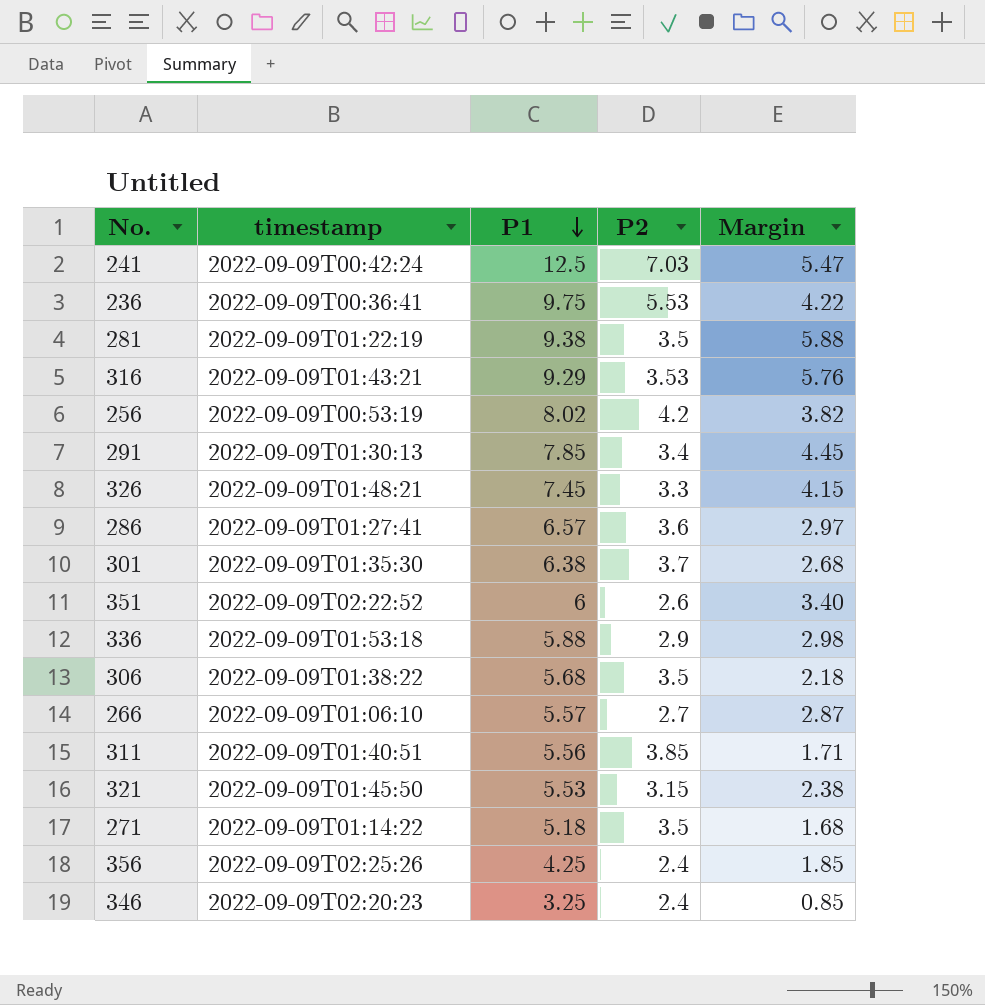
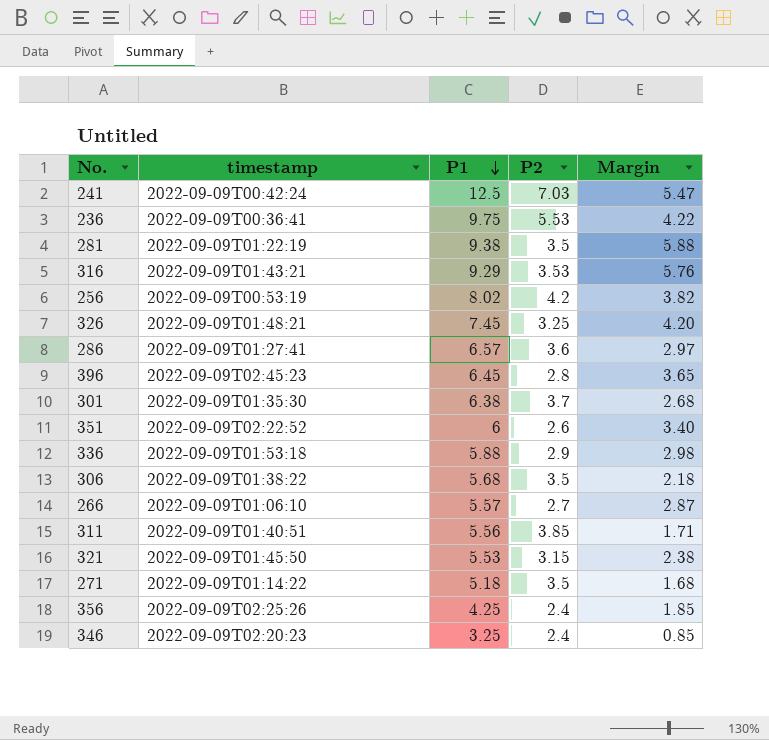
row 291: 2022-09-09T01:30:13 | 7.85 | 3.4 | 4.45 -> none
326 | P2: 3.3 -> 3.25
326 | Margin: 4.15 -> 4.20
row 396: none -> 2022-09-09T02:45:23 | 6.45 | 2.8 | 3.65

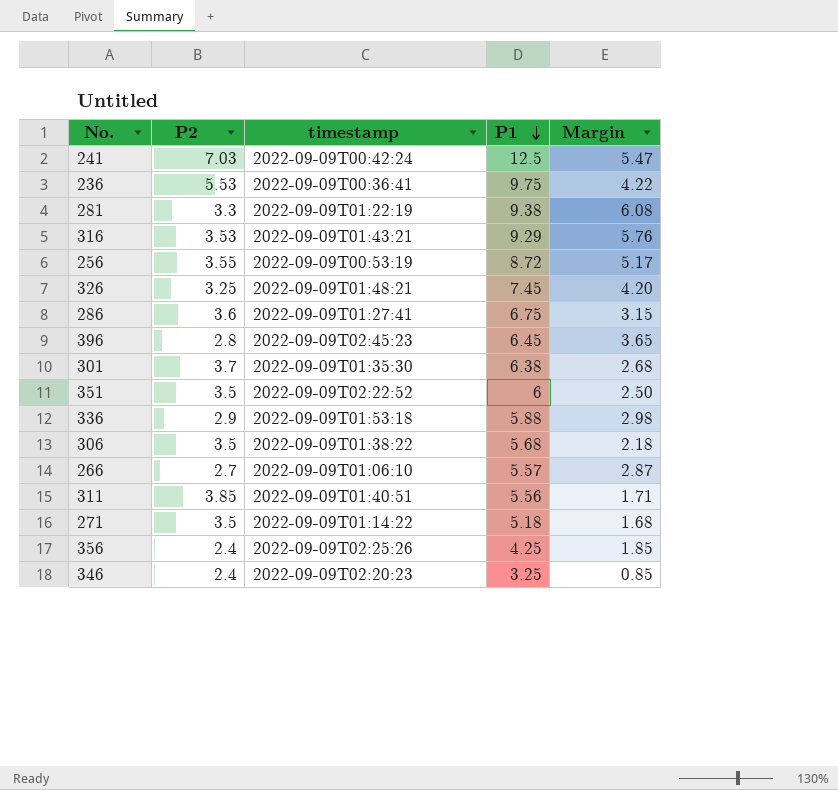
column P2 | position: 4 -> 2
row 321: 2022-09-09T01:45:50 | 5.53 | 3.15 | 2.38 -> none
281 | P2: 3.5 -> 3.3
281 | Margin: 5.88 -> 6.08
256 | P2: 4.2 -> 3.55
256 | P1: 8.02 -> 8.72
256 | Margin: 3.82 -> 5.17
286 | P1: 6.57 -> 6.75
286 | Margin: 2.97 -> 3.15
351 | P2: 2.6 -> 3.5
351 | Margin: 3.40 -> 2.50

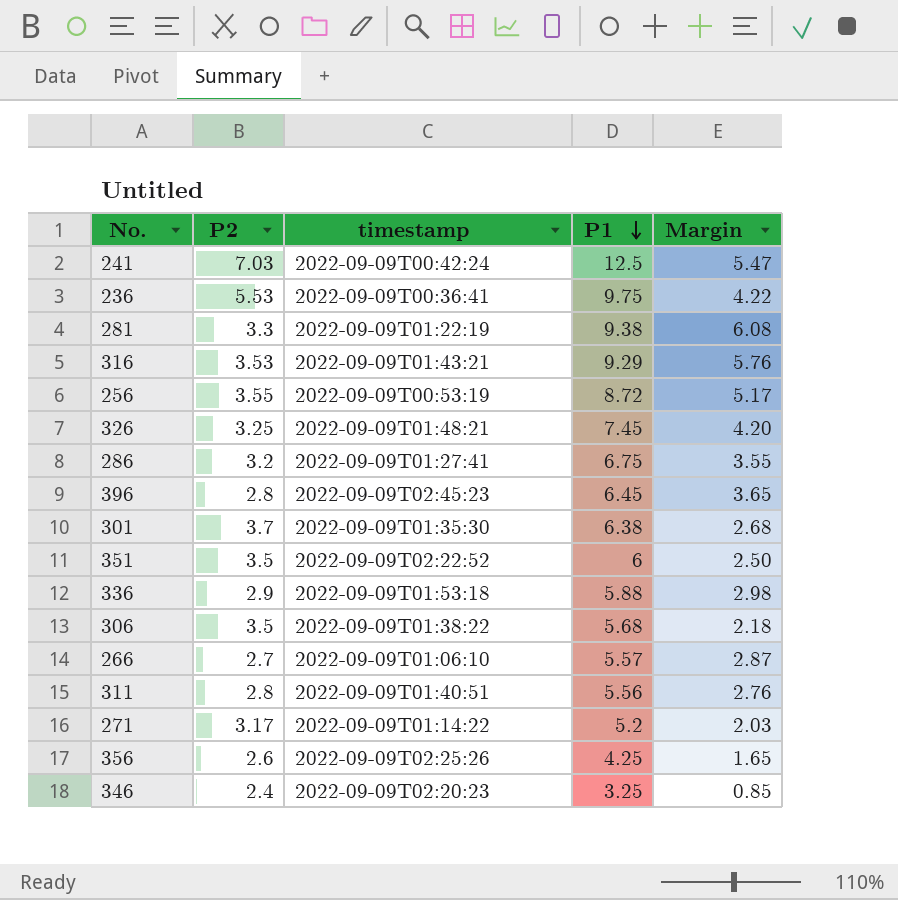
286 | P2: 3.6 -> 3.2
286 | Margin: 3.15 -> 3.55
311 | P2: 3.85 -> 2.8
311 | Margin: 1.71 -> 2.76
271 | P2: 3.5 -> 3.17
271 | P1: 5.18 -> 5.2
271 | Margin: 1.68 -> 2.03
356 | P2: 2.4 -> 2.6
356 | Margin: 1.85 -> 1.65

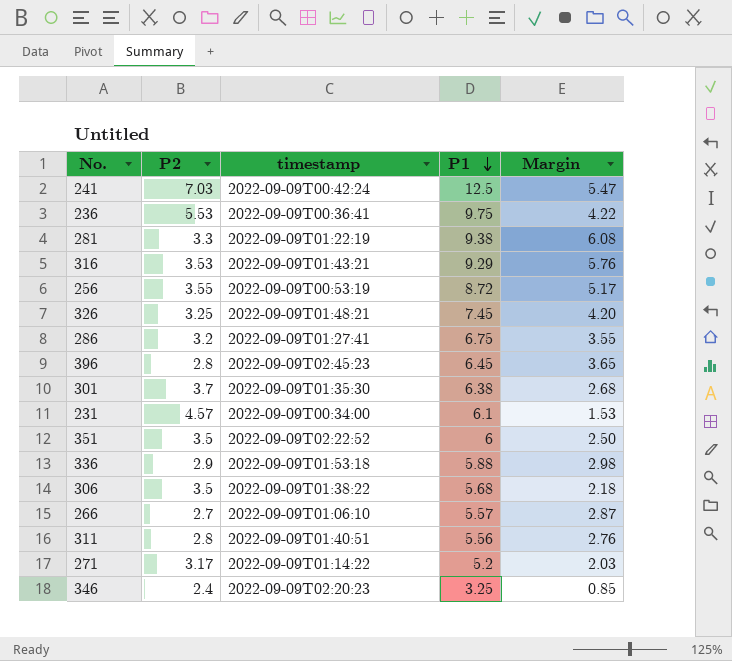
row 356: 2.6 | 2022-09-09T02:25:26 | 4.25 | 1.65 -> none
row 231: none -> 4.57 | 2022-09-09T00:34:00 | 6.1 | 1.53

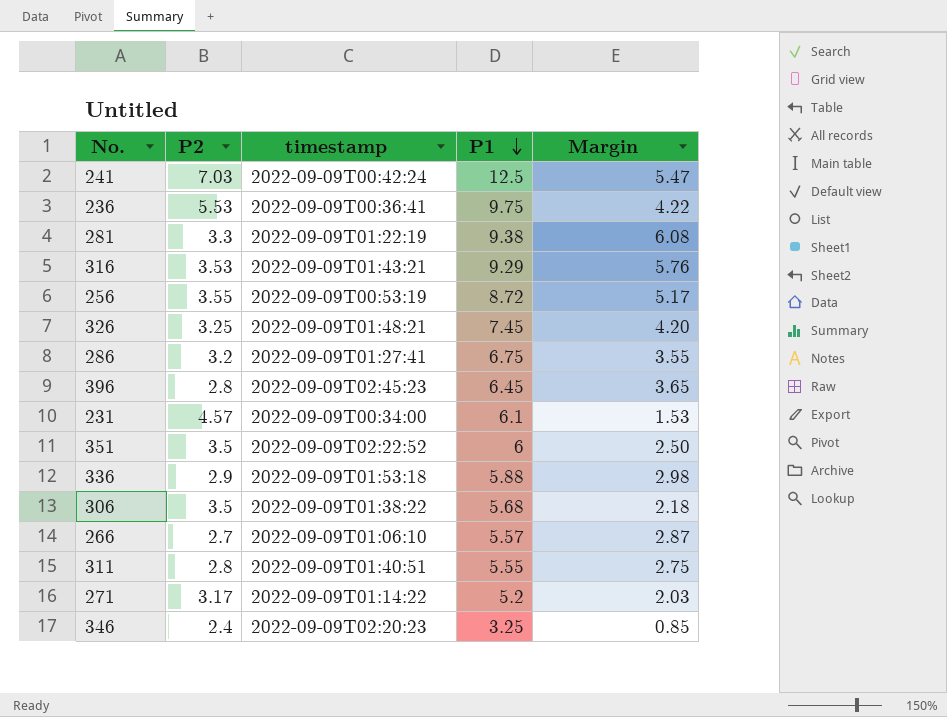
row 301: 3.7 | 2022-09-09T01:35:30 | 6.38 | 2.68 -> none
311 | P1: 5.56 -> 5.55
311 | Margin: 2.76 -> 2.75

